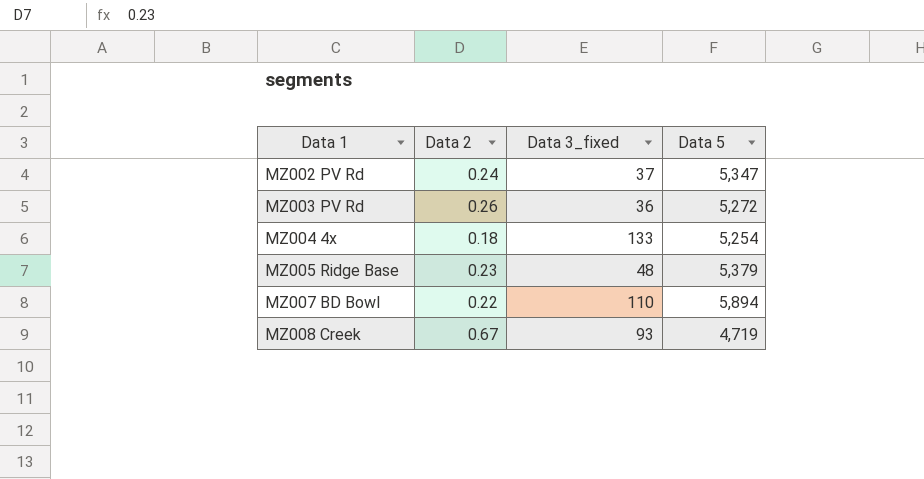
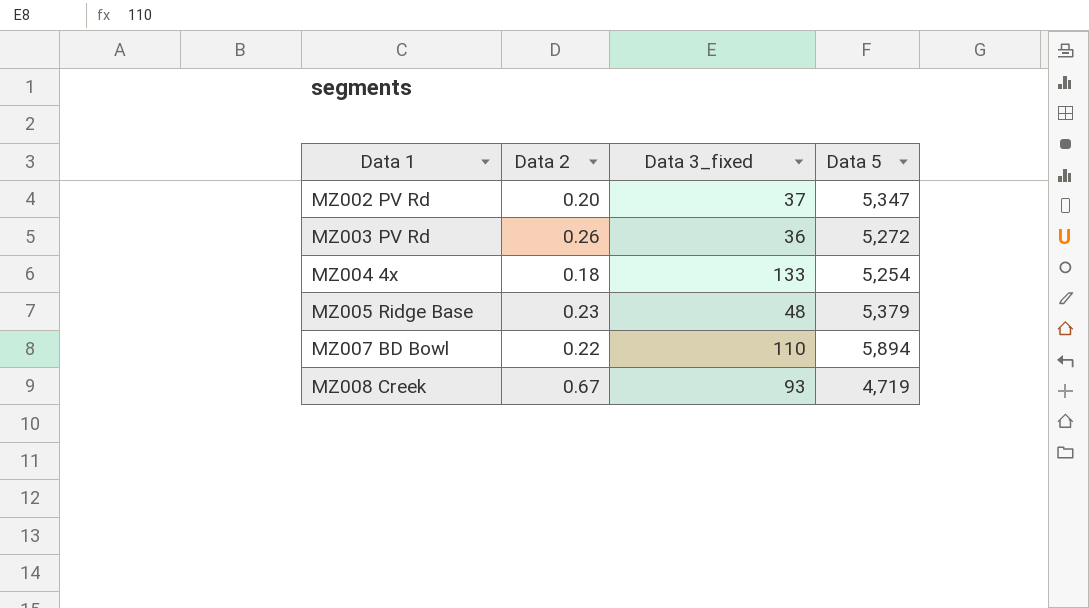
MZ002 PV Rd | Data 2: 0.24 -> 0.20

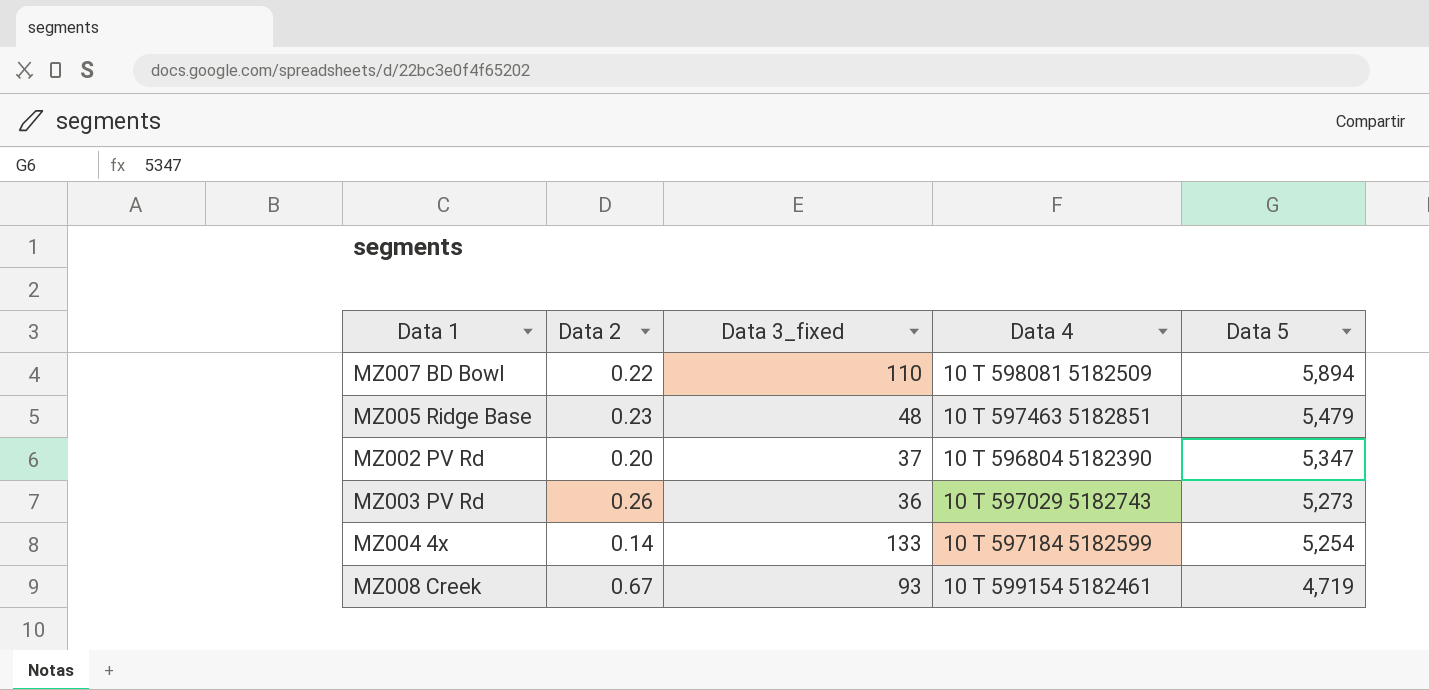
row order: Data 1 ascending -> Data 5 descending
column Data 4 | position: none -> 4
MZ005 Ridge Base | Data 5: 5,379 -> 5,479
MZ003 PV Rd | Data 5: 5,272 -> 5,273
MZ004 4x | Data 2: 0.18 -> 0.14

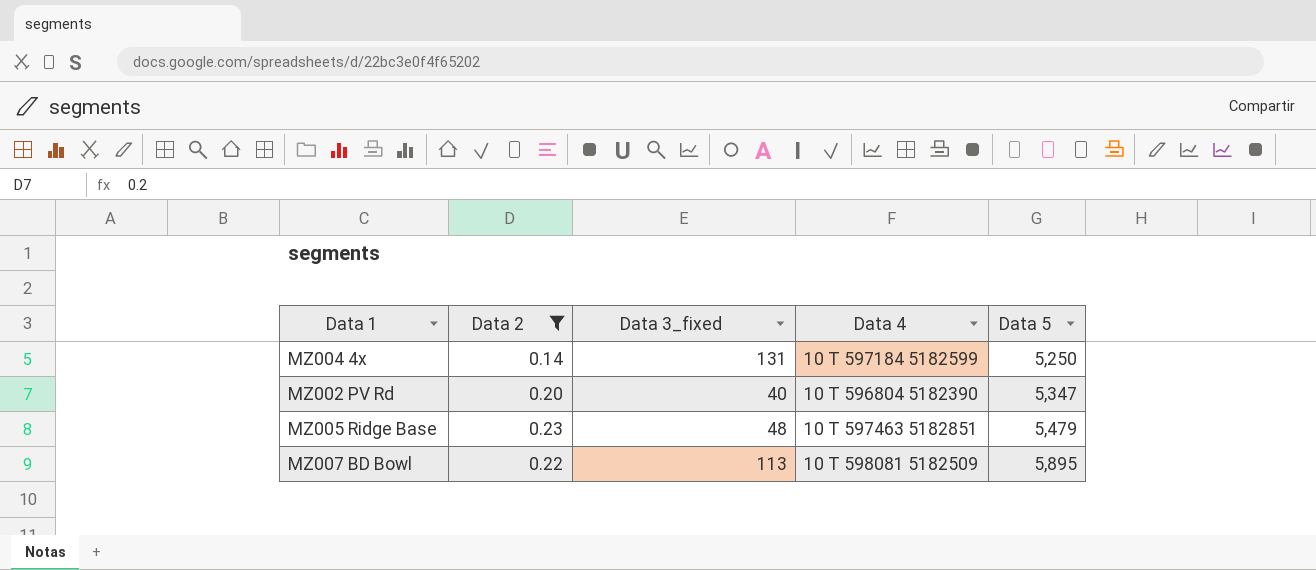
filter: none -> Data 2 <= 0.23
row order: Data 5 descending -> Data 5 ascending
MZ004 4x | Data 3_fixed: 133 -> 131
MZ004 4x | Data 5: 5,254 -> 5,250
MZ002 PV Rd | Data 3_fixed: 37 -> 40
MZ007 BD Bowl | Data 3_fixed: 110 -> 113
MZ007 BD Bowl | Data 5: 5,894 -> 5,895

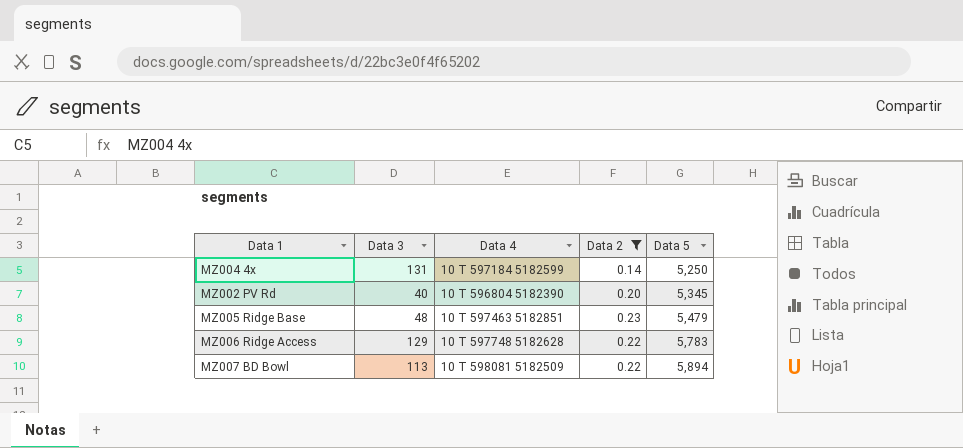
column name: Data 3_fixed -> Data 3
column Data 2 | position: 2 -> 4
MZ002 PV Rd | Data 5: 5,347 -> 5,345
row MZ006 Ridge Access: none -> 129 | 10 T 597748 5182628 | 0.22 | 5,783
MZ007 BD Bowl | Data 5: 5,895 -> 5,894

